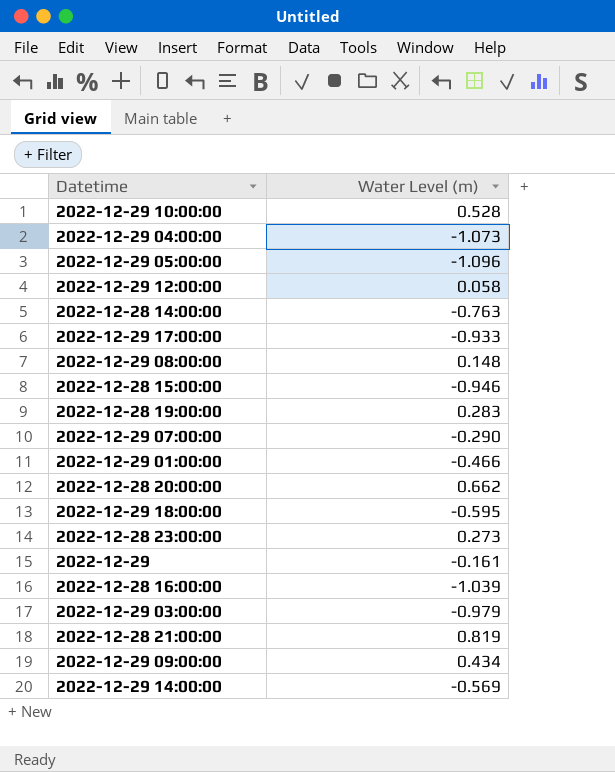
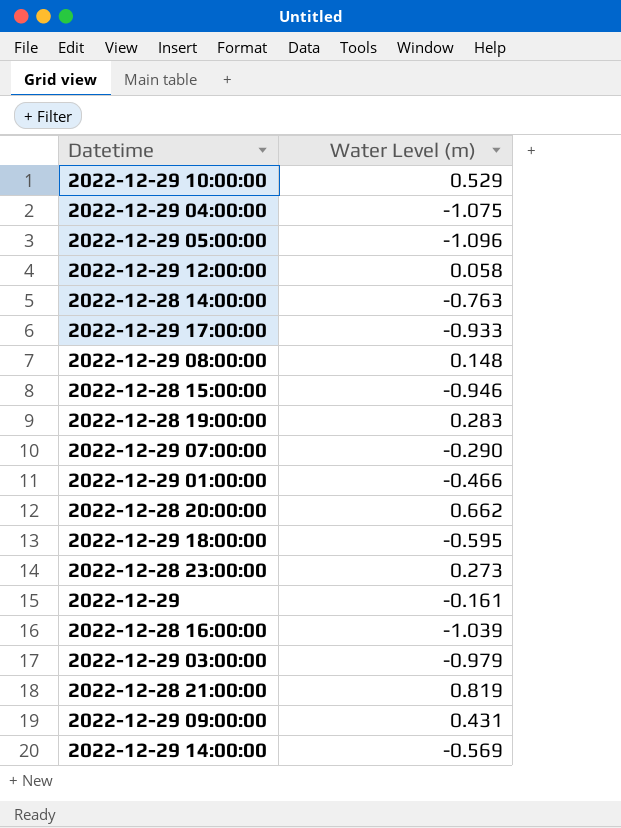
2022-12-29 10:00:00 | Water Level (m): 0.528 -> 0.529
2022-12-29 04:00:00 | Water Level (m): -1.073 -> -1.075
2022-12-29 09:00:00 | Water Level (m): 0.434 -> 0.431

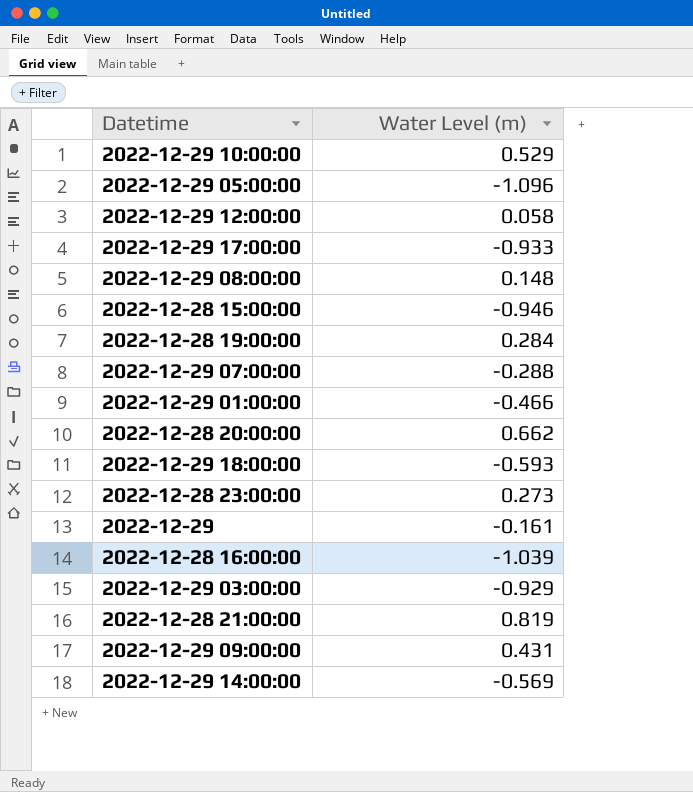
row 2022-12-29 04:00:00: -1.075 -> none
row 2022-12-28 14:00:00: -0.763 -> none
2022-12-28 19:00:00 | Water Level (m): 0.283 -> 0.284
2022-12-29 07:00:00 | Water Level (m): -0.290 -> -0.288
2022-12-29 18:00:00 | Water Level (m): -0.595 -> -0.593
2022-12-29 03:00:00 | Water Level (m): -0.979 -> -0.929

